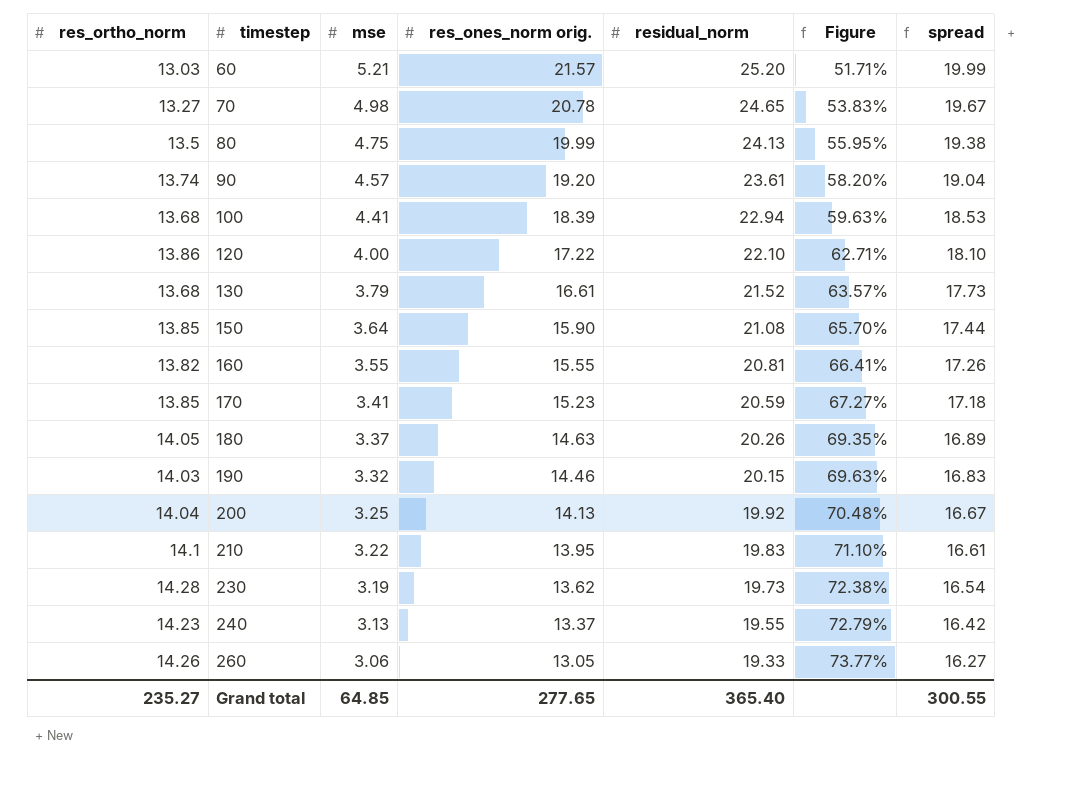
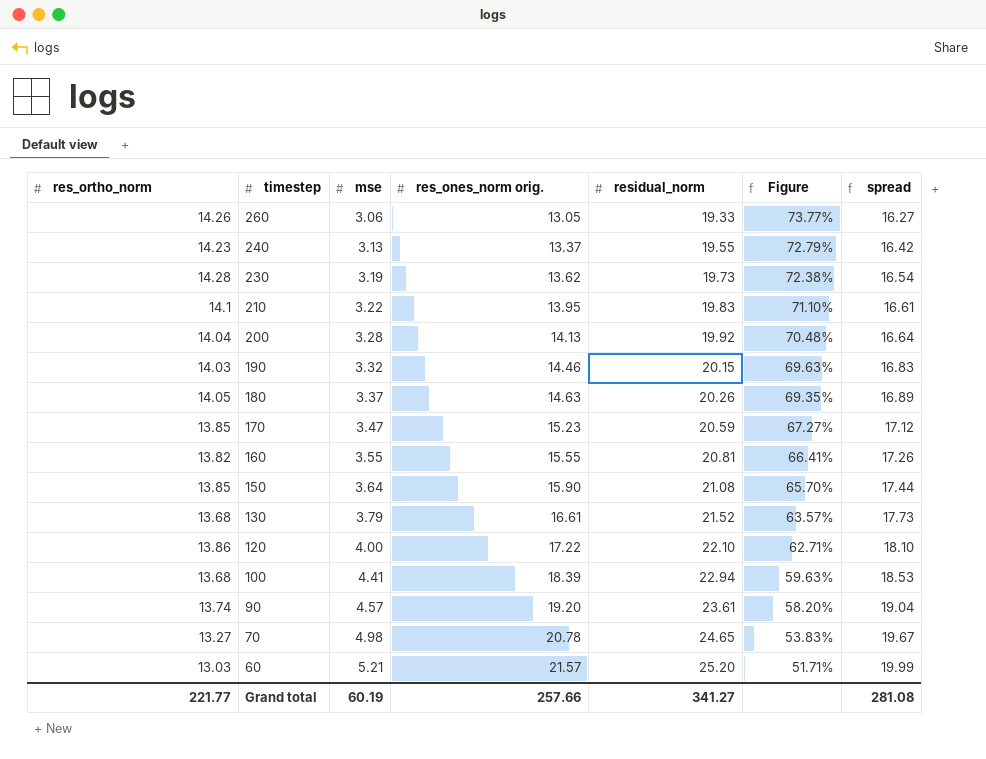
row order: timestep ascending -> timestep descending
row 80: 13.5 | 4.75 | 19.99 | 24.13 | 55.95% | 19.38 -> none
200 | mse: 3.25 -> 3.28
200 | spread: 16.67 -> 16.64
170 | mse: 3.41 -> 3.47
170 | spread: 17.18 -> 17.12
Grand total | res_ortho_norm: 235.27 -> 221.77
Grand total | mse: 64.85 -> 60.19
Grand total | res_ones_norm orig.: 277.65 -> 257.66
Grand total | residual_norm: 365.40 -> 341.27
Grand total | spread: 300.55 -> 281.08

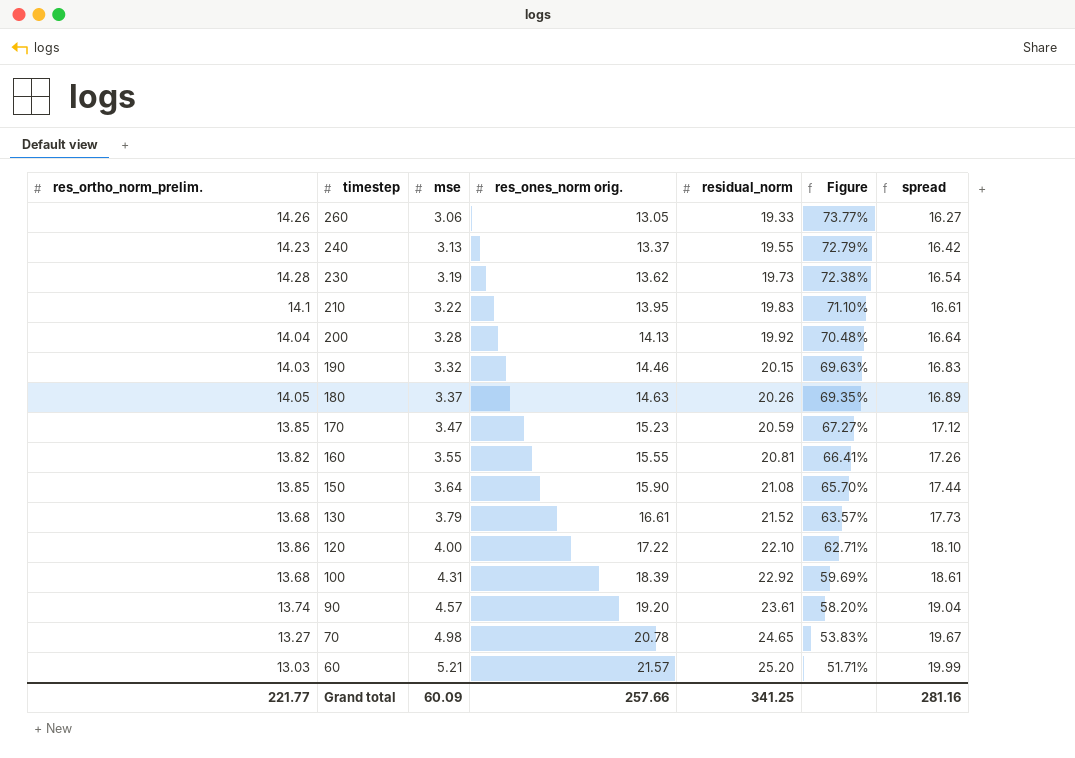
column name: res_ortho_norm -> res_ortho_norm_prelim.
100 | mse: 4.41 -> 4.31
100 | residual_norm: 22.94 -> 22.92
100 | Figure: 59.63% -> 59.69%
100 | spread: 18.53 -> 18.61
Grand total | mse: 60.19 -> 60.09
Grand total | residual_norm: 341.27 -> 341.25
Grand total | spread: 281.08 -> 281.16

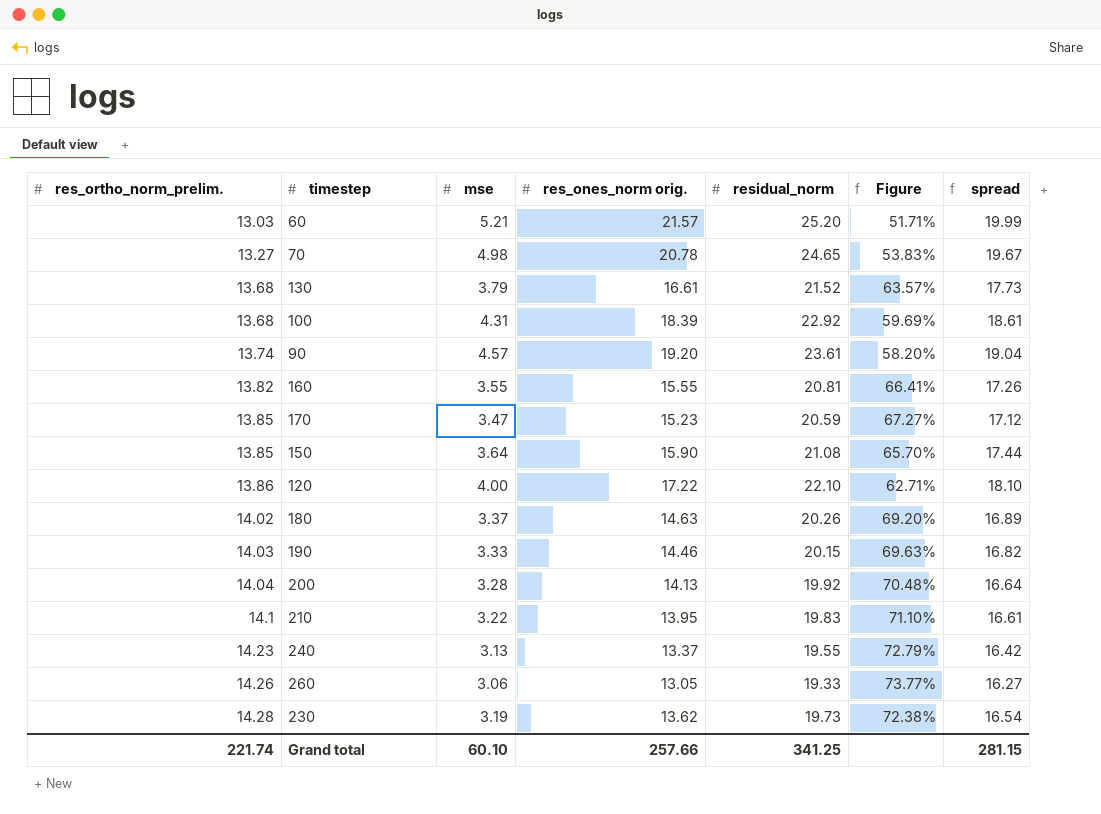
row order: timestep descending -> res_ortho_norm_prelim. ascending
180 | res_ortho_norm_prelim.: 14.05 -> 14.02
180 | Figure: 69.35% -> 69.20%
190 | mse: 3.32 -> 3.33
190 | spread: 16.83 -> 16.82
Grand total | res_ortho_norm_prelim.: 221.77 -> 221.74
Grand total | mse: 60.09 -> 60.10
Grand total | spread: 281.16 -> 281.15

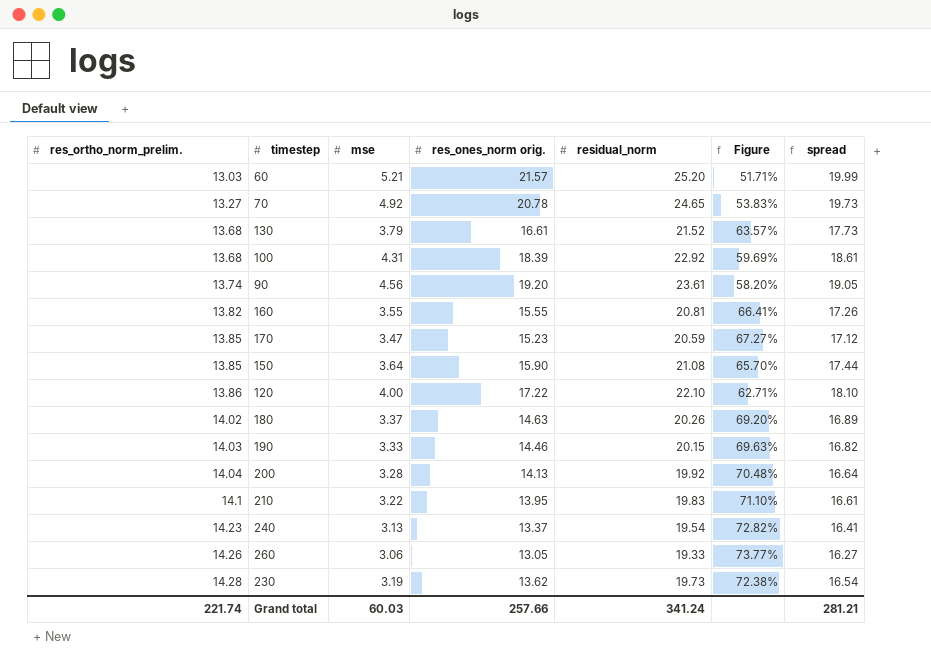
70 | mse: 4.98 -> 4.92
70 | spread: 19.67 -> 19.73
90 | mse: 4.57 -> 4.56
90 | spread: 19.04 -> 19.05
240 | residual_norm: 19.55 -> 19.54
240 | Figure: 72.79% -> 72.82%
240 | spread: 16.42 -> 16.41
Grand total | mse: 60.10 -> 60.03
Grand total | residual_norm: 341.25 -> 341.24
Grand total | spread: 281.15 -> 281.21

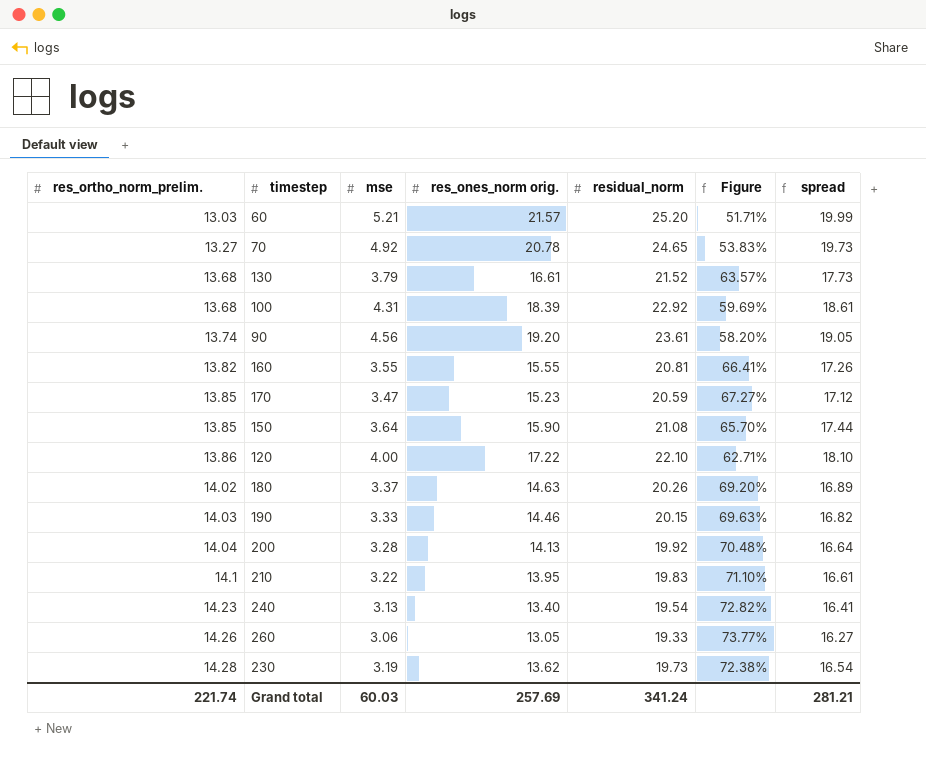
240 | res_ones_norm orig.: 13.37 -> 13.40
Grand total | res_ones_norm orig.: 257.66 -> 257.69

